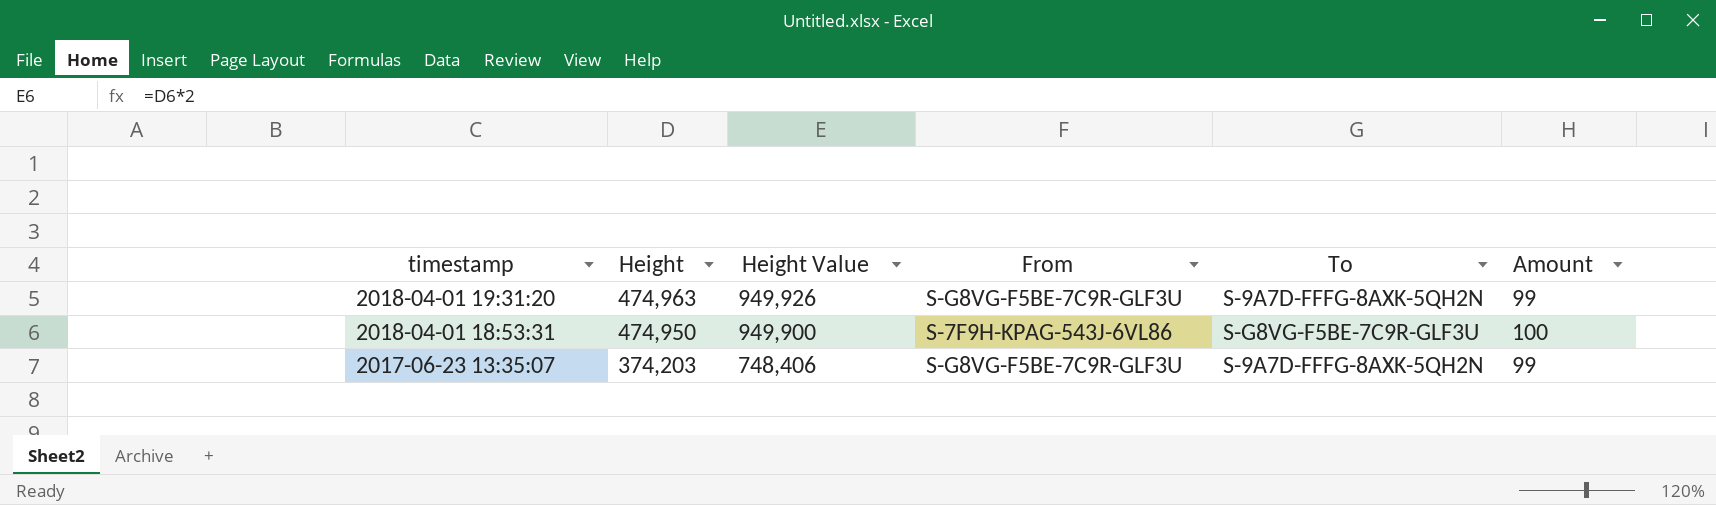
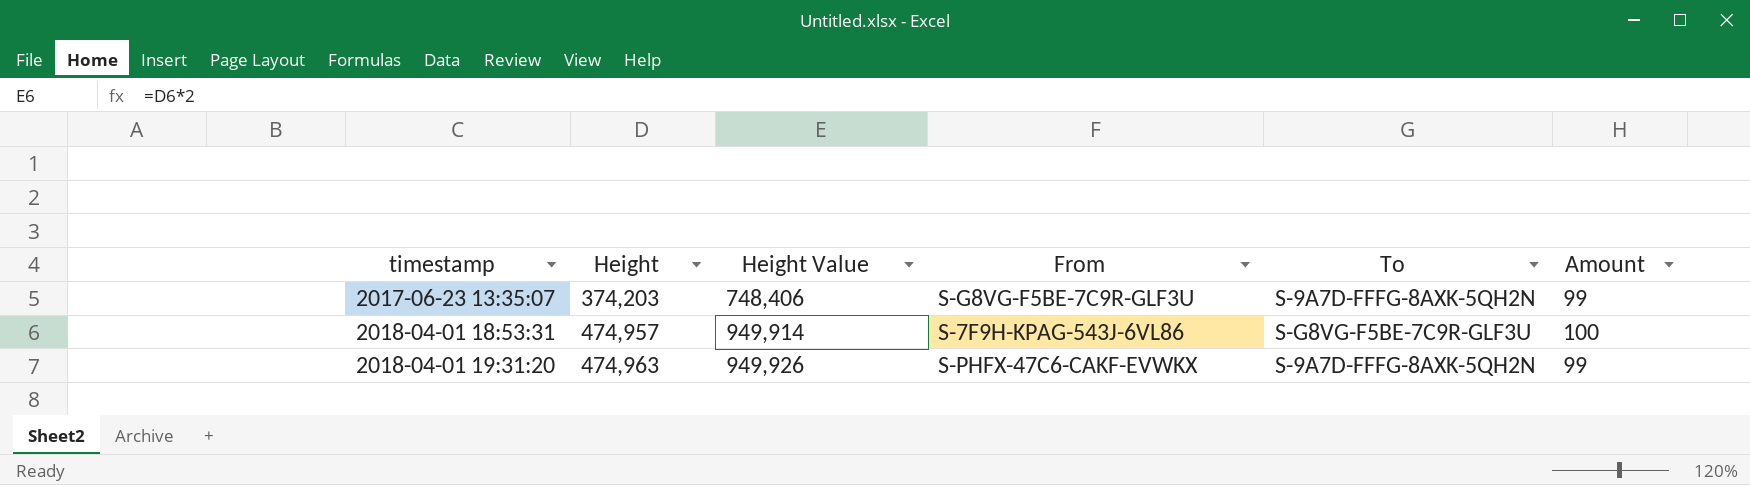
row order: timestamp descending -> timestamp ascending
2018-04-01 18:53:31 | Height: 474,950 -> 474,957
2018-04-01 18:53:31 | Height Value: 949,900 -> 949,914
2018-04-01 19:31:20 | From: S-G8VG-F5BE-7C9R-GLF3U -> S-PHFX-47C6-CAKF-EVWKX

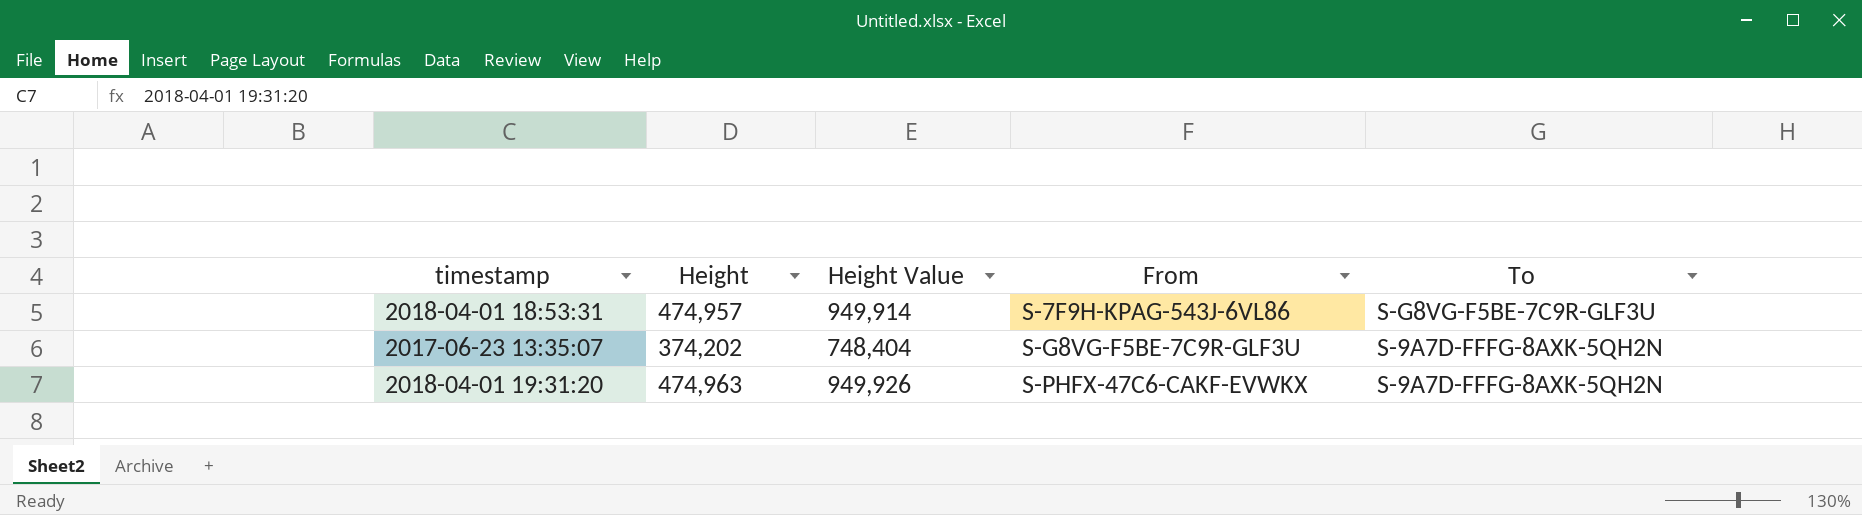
row order: timestamp ascending -> From ascending
column Amount | position: 6 -> none
2017-06-23 13:35:07 | Height: 374,203 -> 374,202
2017-06-23 13:35:07 | Height Value: 748,406 -> 748,404

